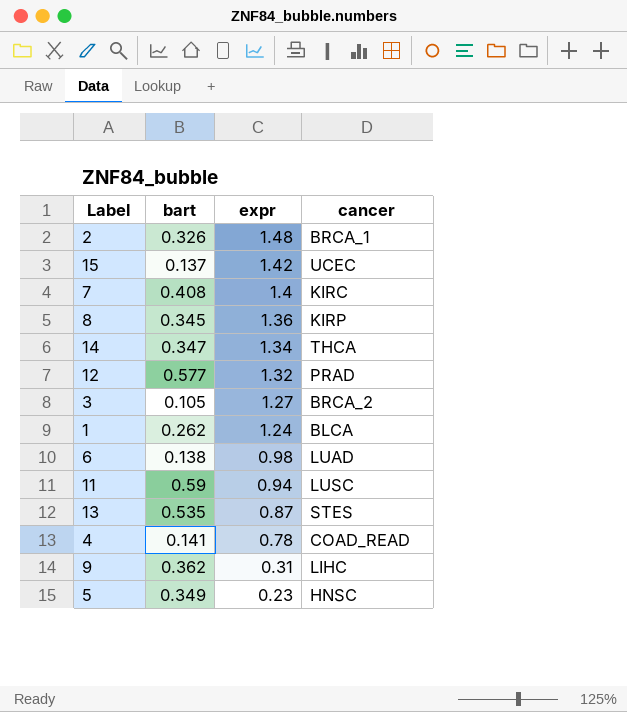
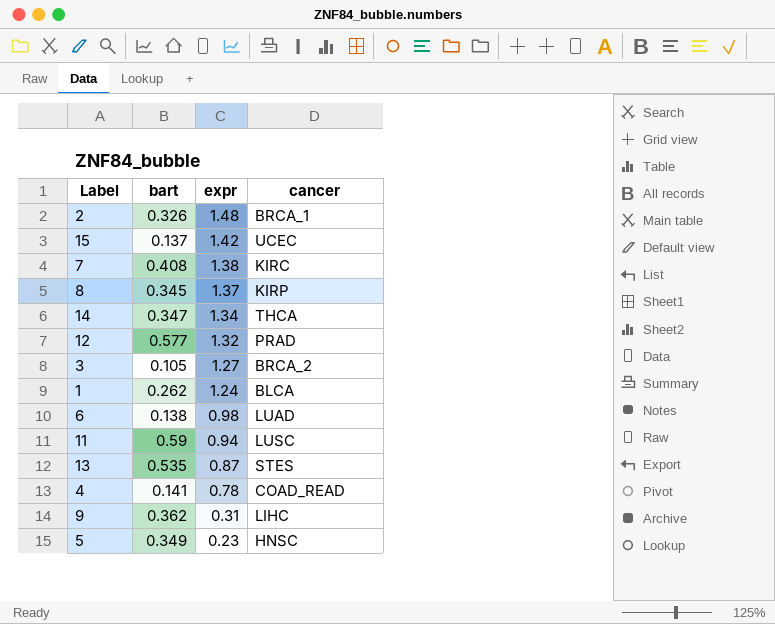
7 | expr: 1.4 -> 1.38
8 | expr: 1.36 -> 1.37

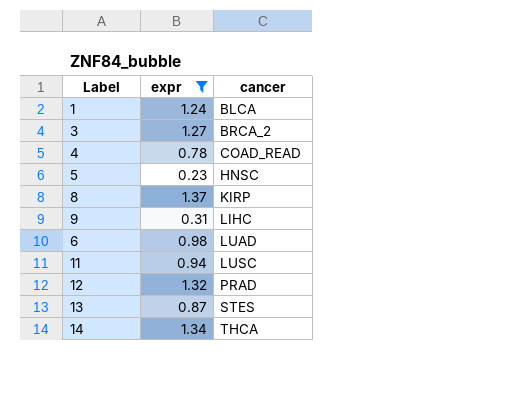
filter: none -> expr <= 1.37
row order: expr descending -> cancer ascending
column bart | position: 2 -> none

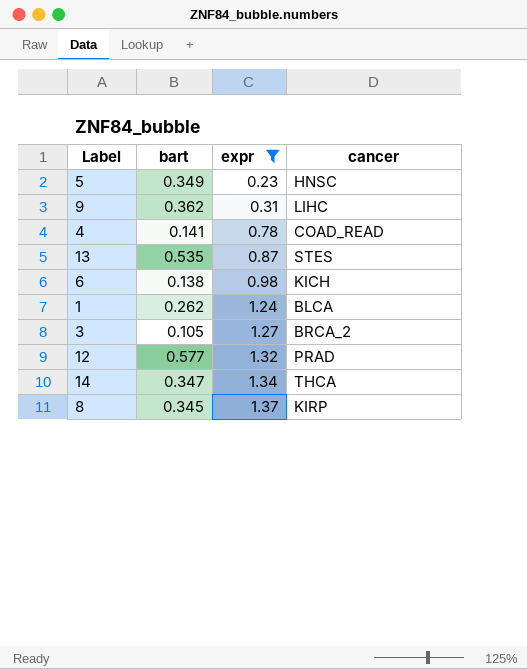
row order: cancer ascending -> expr ascending
column bart | position: none -> 2
row 11: 0.94 | LUSC -> none
6 | cancer: LUAD -> KICH

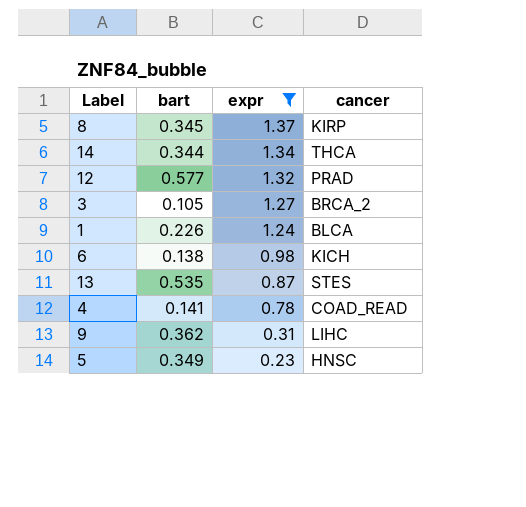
row order: expr ascending -> expr descending
14 | bart: 0.347 -> 0.344
1 | bart: 0.262 -> 0.226

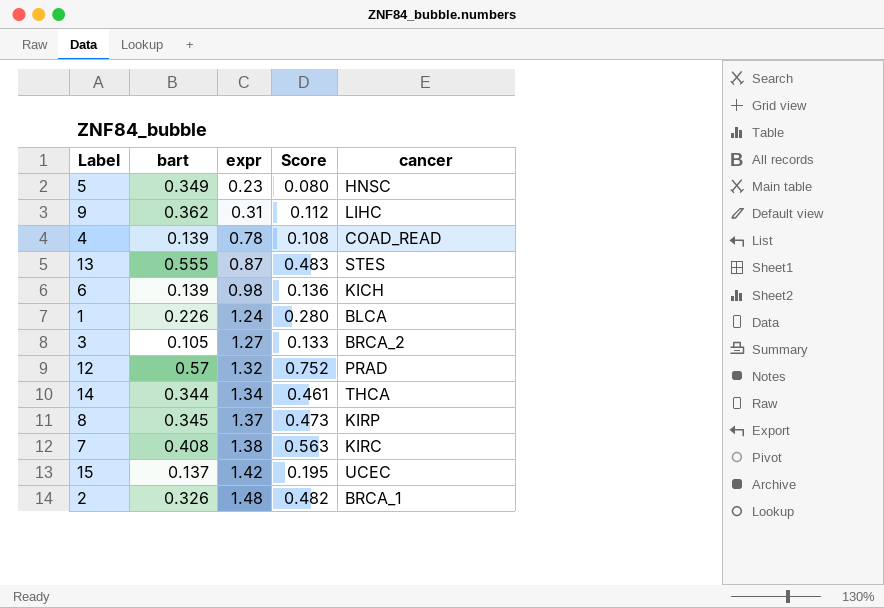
filter: expr <= 1.37 -> none
row order: expr descending -> expr ascending
column Score | formula: none -> [bart] * [expr]
4 | bart: 0.141 -> 0.139
13 | bart: 0.535 -> 0.555
6 | bart: 0.138 -> 0.139
12 | bart: 0.577 -> 0.57

